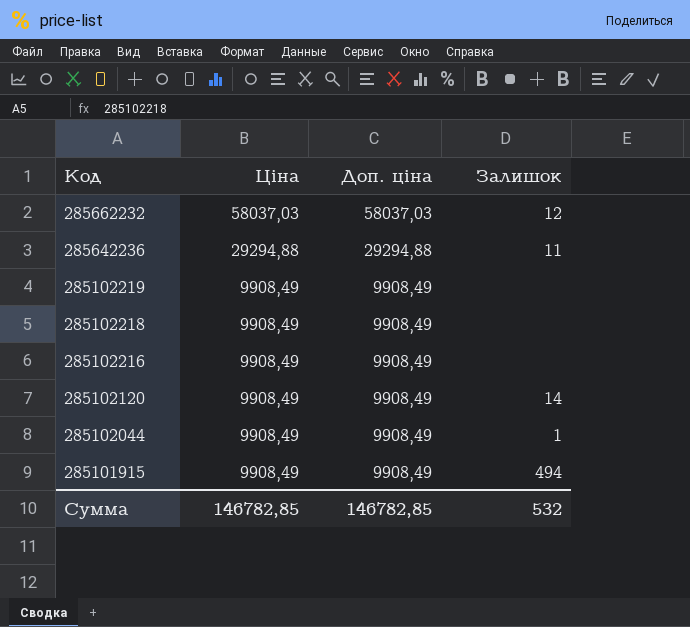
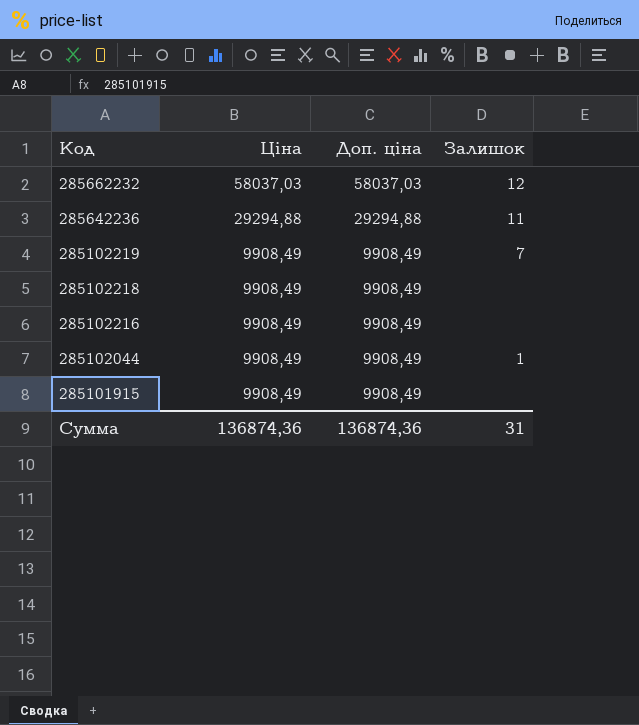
row 285102120: 9908,49 | 9908,49 | 14 -> none
285102219 | Залишок: none -> 7
285101915 | Залишок: 494 -> none
Сумма | Ціна: 146782,85 -> 136874,36
Сумма | Доп. ціна: 146782,85 -> 136874,36
Сумма | Залишок: 532 -> 31

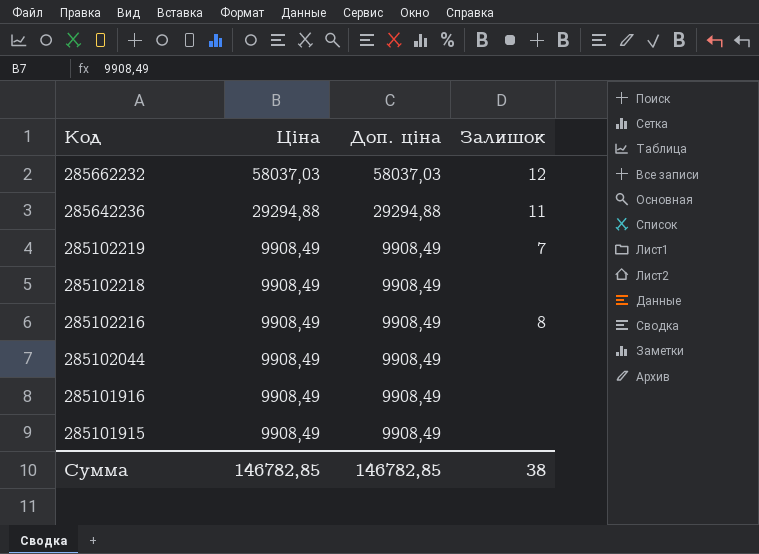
285102216 | Залишок: none -> 8
285102044 | Залишок: 1 -> none
row 285101916: none -> 9908,49 | 9908,49 | none
Сумма | Ціна: 136874,36 -> 146782,85
Сумма | Доп. ціна: 136874,36 -> 146782,85
Сумма | Залишок: 31 -> 38

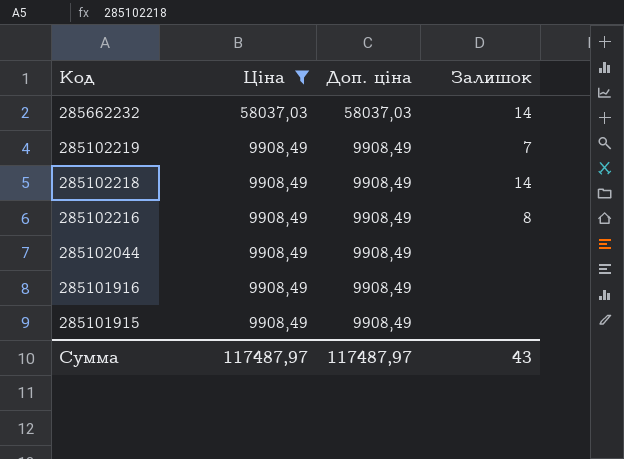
filter: none -> Ціна != 29294,88
285662232 | Залишок: 12 -> 14
285102218 | Залишок: none -> 14
Сумма | Ціна: 146782,85 -> 117487,97
Сумма | Доп. ціна: 146782,85 -> 117487,97
Сумма | Залишок: 38 -> 43

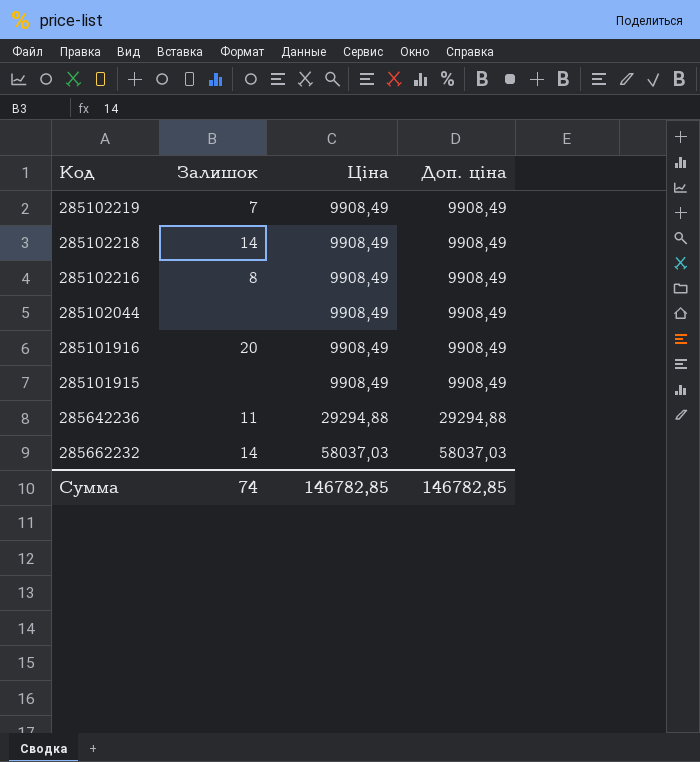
filter: Ціна != 29294,88 -> none
row order: Код descending -> Ціна ascending
column Залишок | position: 4 -> 2
285101916 | Залишок: none -> 20
Сумма | Залишок: 43 -> 74
Сумма | Ціна: 117487,97 -> 146782,85
Сумма | Доп. ціна: 117487,97 -> 146782,85

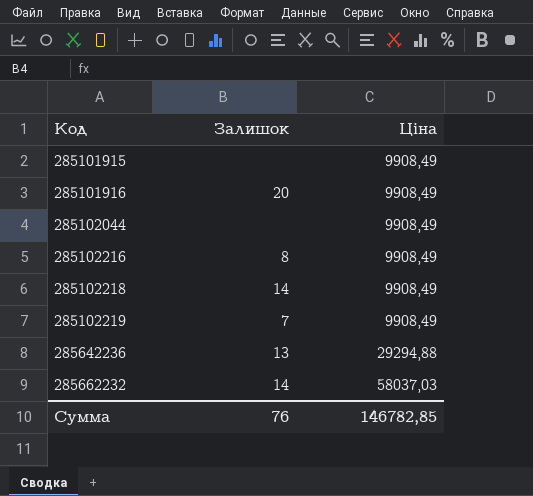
row order: Ціна ascending -> Код ascending
column Доп. ціна | position: 4 -> none
285642236 | Залишок: 11 -> 13
Сумма | Залишок: 74 -> 76

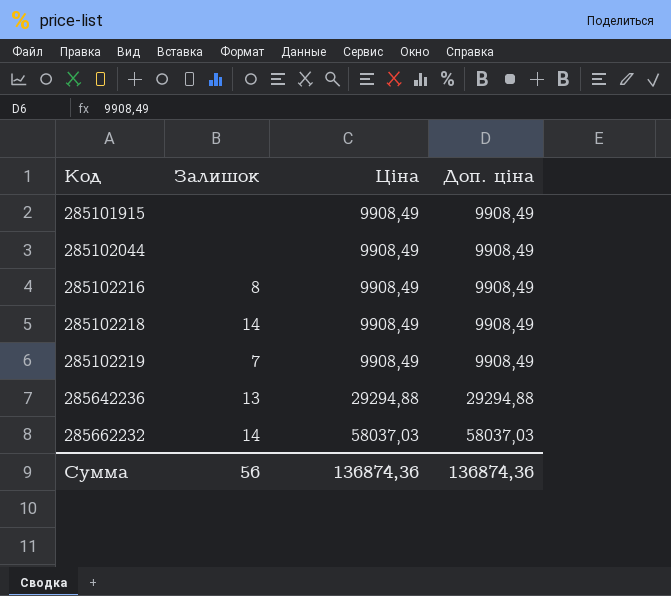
column Доп. ціна | position: none -> 4
row 285101916: 20 | 9908,49 -> none
Сумма | Залишок: 76 -> 56
Сумма | Ціна: 146782,85 -> 136874,36

